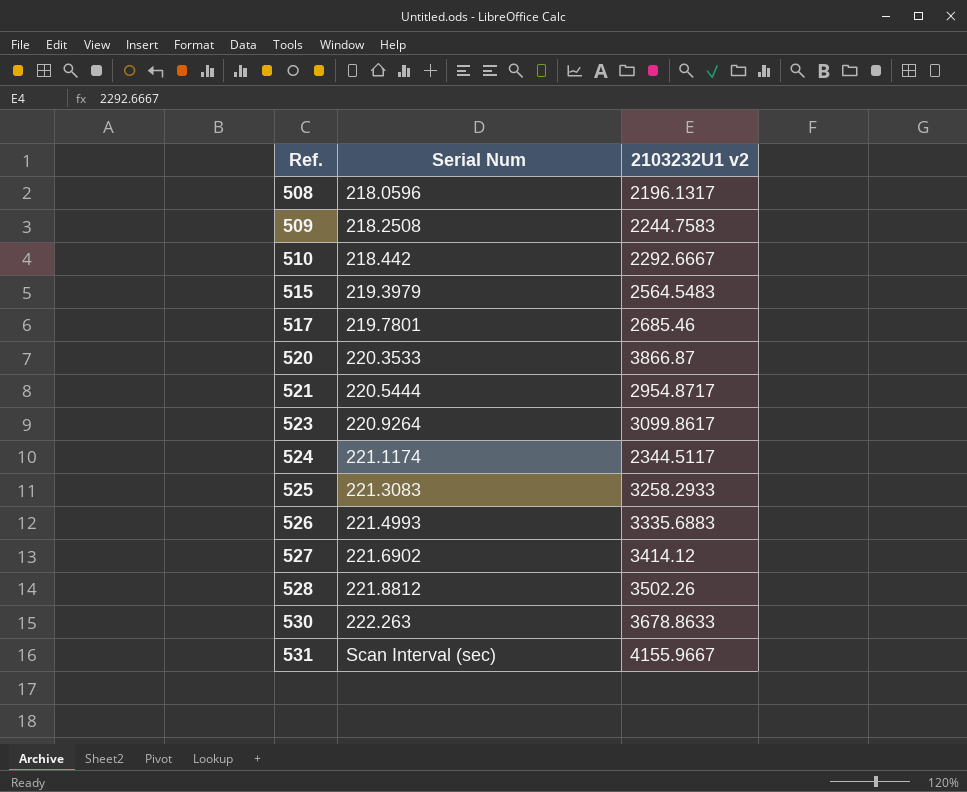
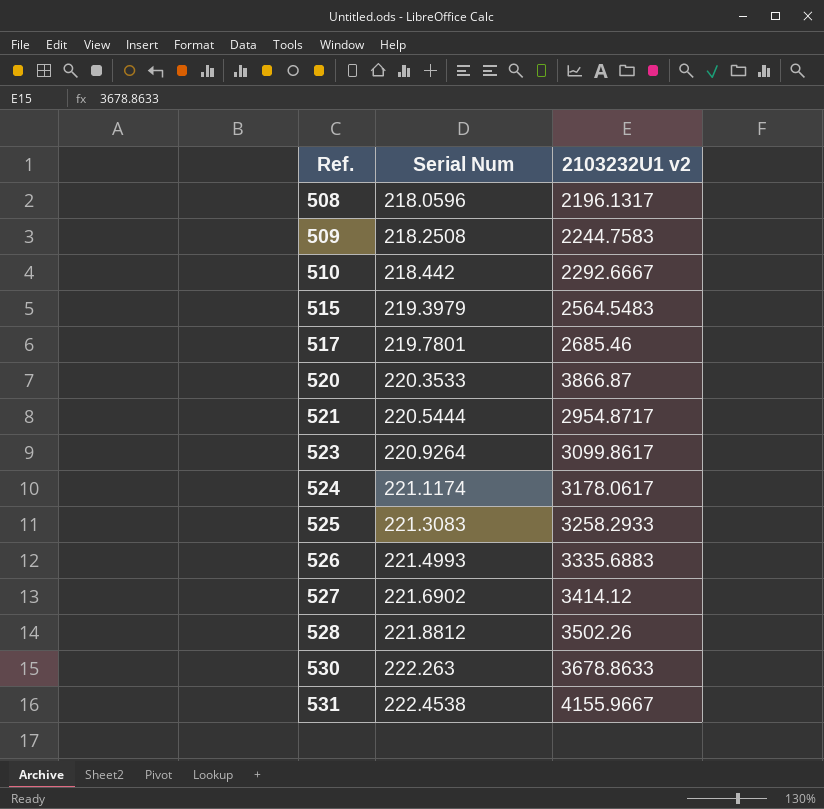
524 | 2103232U1 v2: 2344.5117 -> 3178.0617
531 | Serial Num: Scan Interval (sec) -> 222.4538

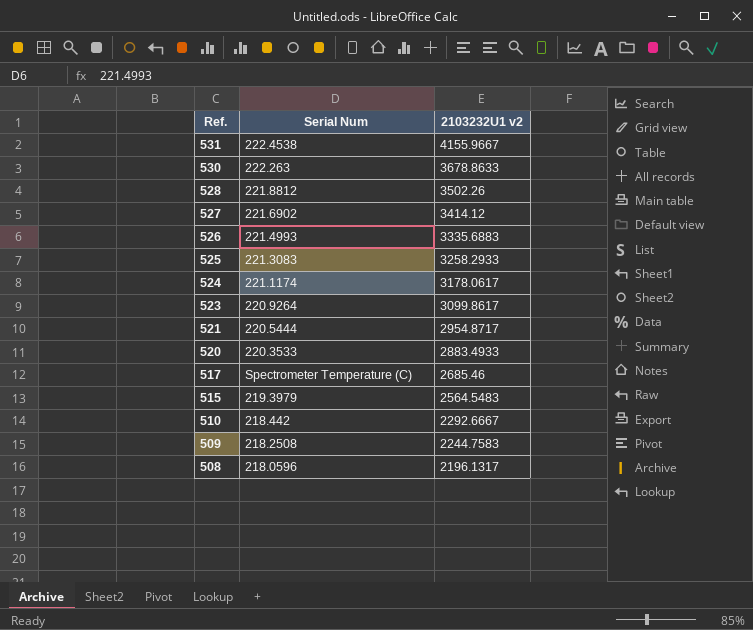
row order: Ref. ascending -> Ref. descending
520 | 2103232U1 v2: 3866.87 -> 2883.4933
517 | Serial Num: 219.7801 -> Spectrometer Temperature (C)

